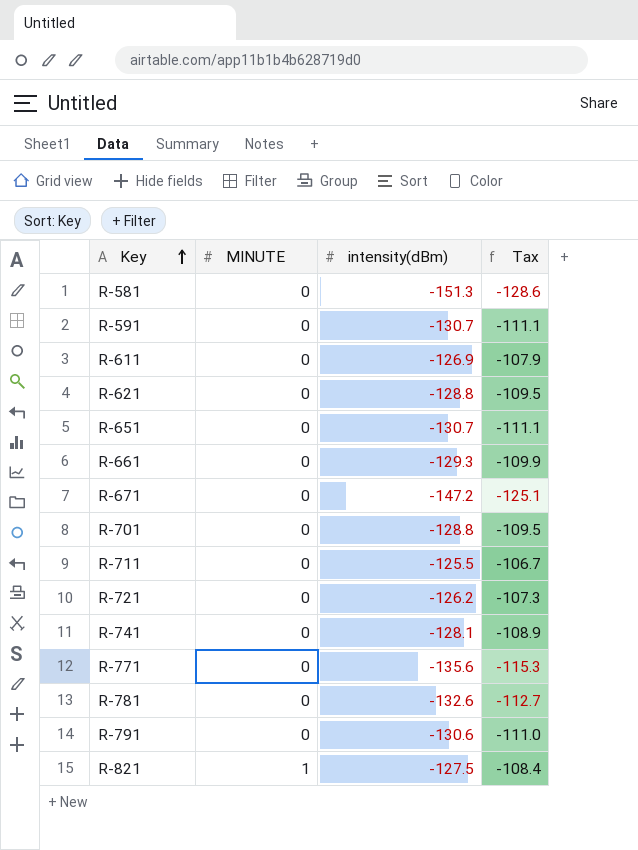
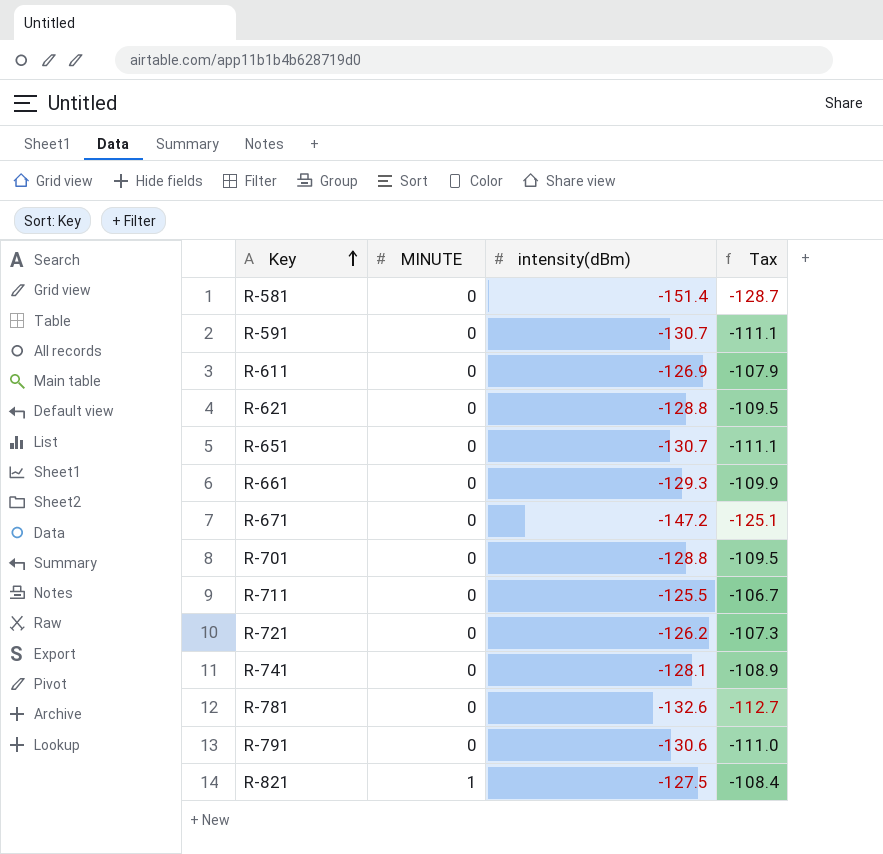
row R-771: 0 | -135.6 | -115.3 -> none
R-581 | intensity(dBm): -151.3 -> -151.4
R-581 | Tax: -128.6 -> -128.7

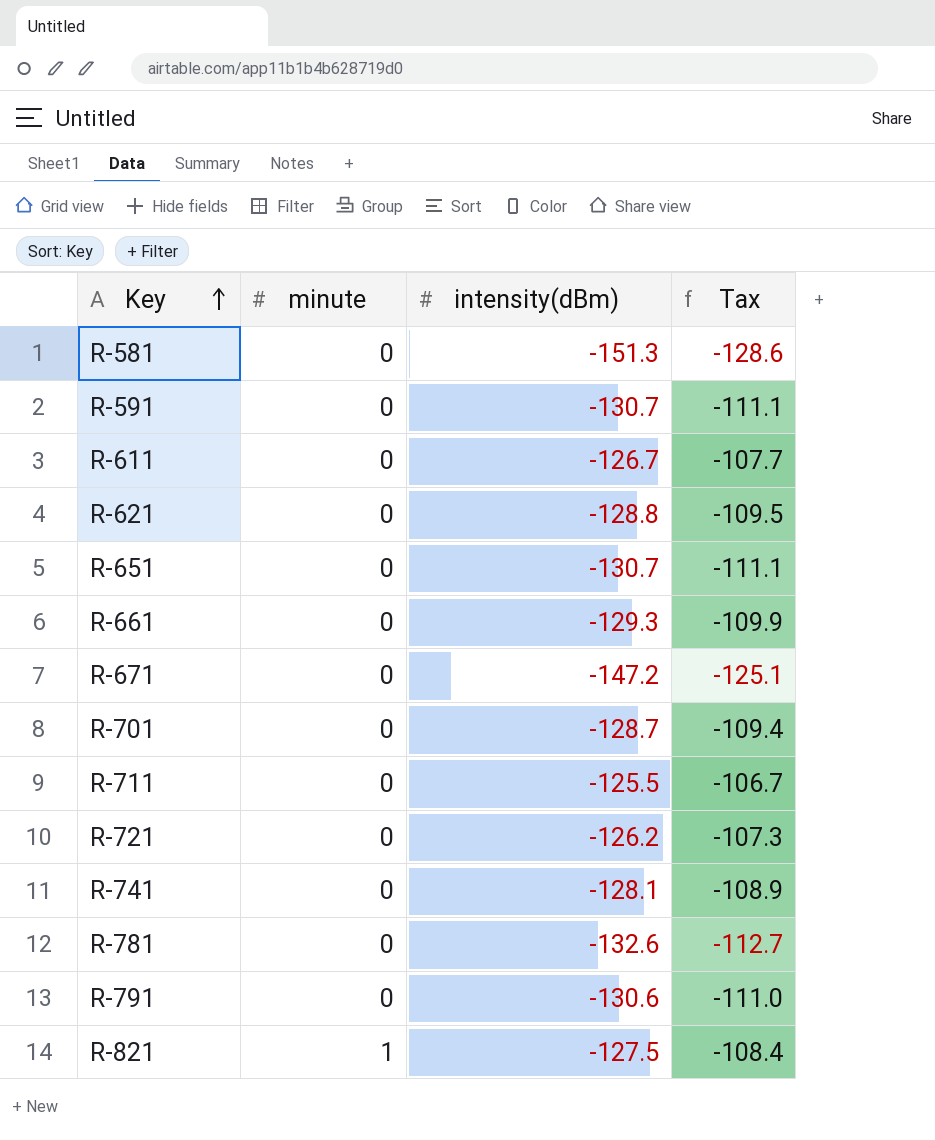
column name: MINUTE -> minute
R-581 | intensity(dBm): -151.4 -> -151.3
R-581 | Tax: -128.7 -> -128.6
R-611 | intensity(dBm): -126.9 -> -126.7
R-611 | Tax: -107.9 -> -107.7
R-701 | intensity(dBm): -128.8 -> -128.7
R-701 | Tax: -109.5 -> -109.4

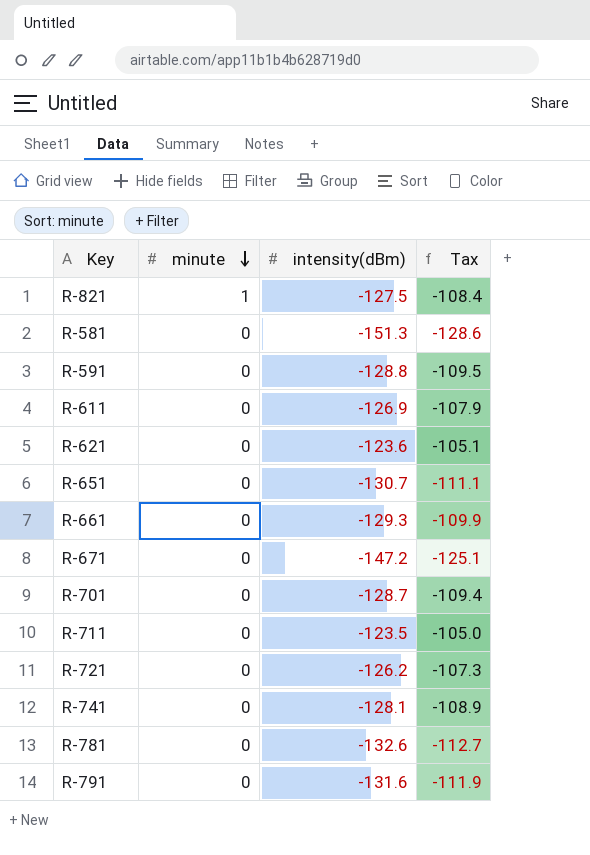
row order: Key ascending -> minute descending
R-591 | intensity(dBm): -130.7 -> -128.8
R-591 | Tax: -111.1 -> -109.5
R-611 | intensity(dBm): -126.7 -> -126.9
R-611 | Tax: -107.7 -> -107.9
R-621 | intensity(dBm): -128.8 -> -123.6
R-621 | Tax: -109.5 -> -105.1
R-711 | intensity(dBm): -125.5 -> -123.5
R-711 | Tax: -106.7 -> -105.0
R-791 | intensity(dBm): -130.6 -> -131.6
R-791 | Tax: -111.0 -> -111.9

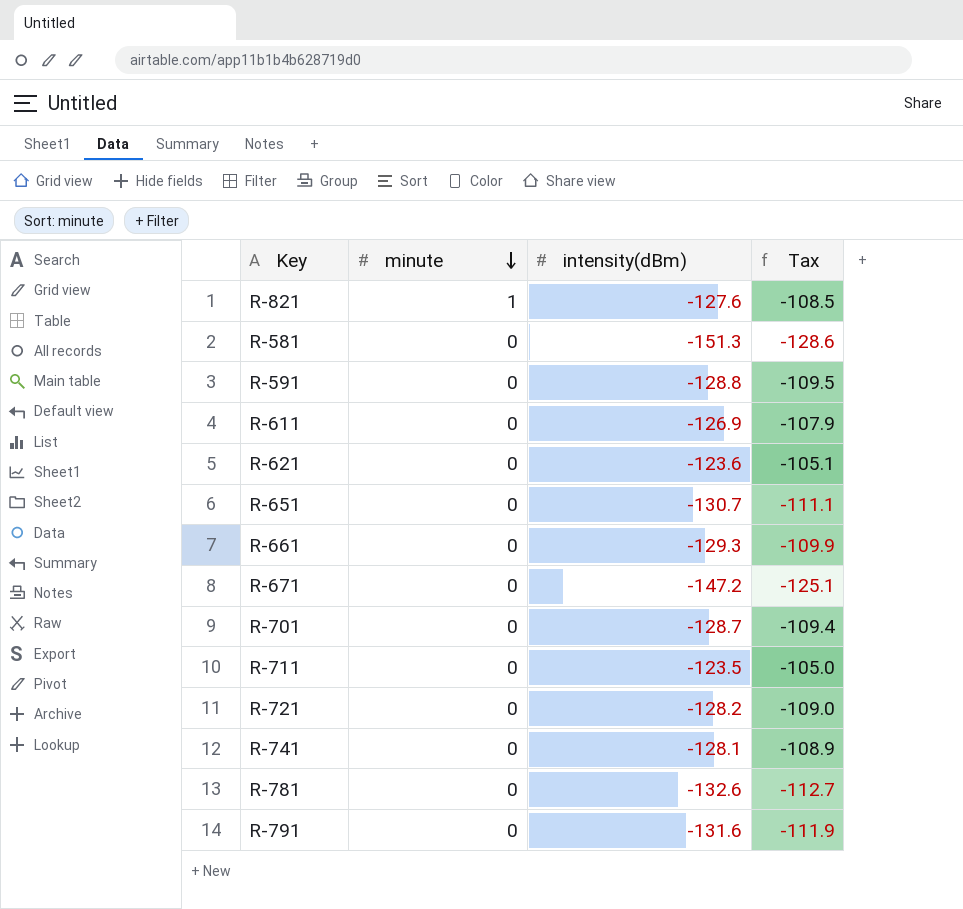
R-821 | intensity(dBm): -127.5 -> -127.6
R-821 | Tax: -108.4 -> -108.5
R-721 | intensity(dBm): -126.2 -> -128.2
R-721 | Tax: -107.3 -> -109.0

